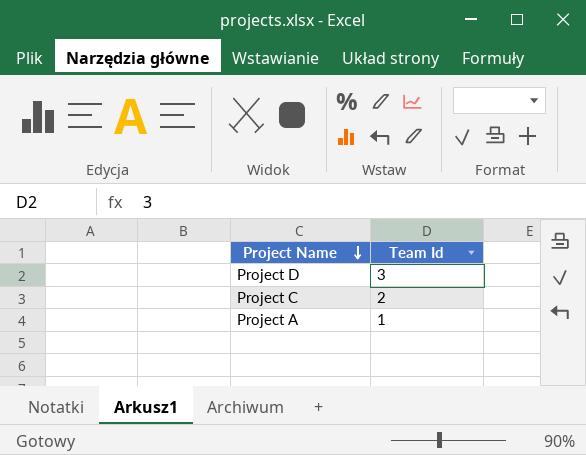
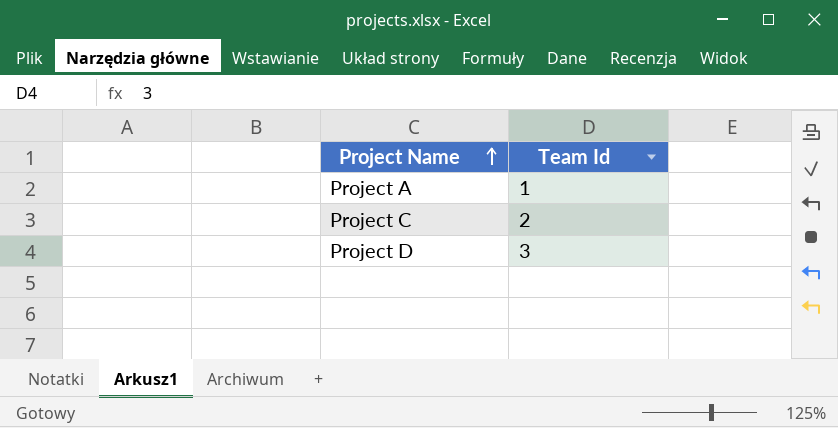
row order: Project Name descending -> Project Name ascending

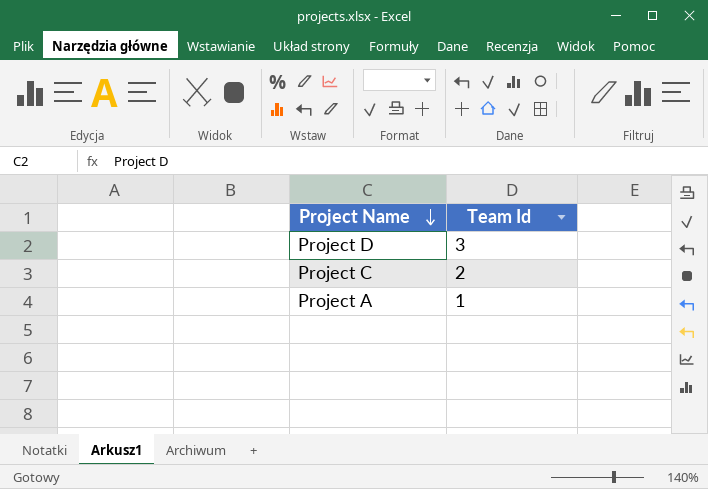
row order: Project Name ascending -> Project Name descending

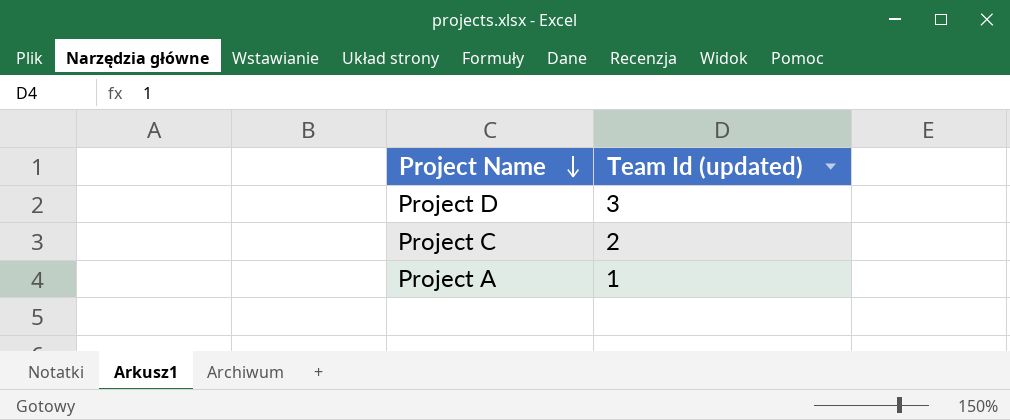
column name: Team Id -> Team Id (updated)

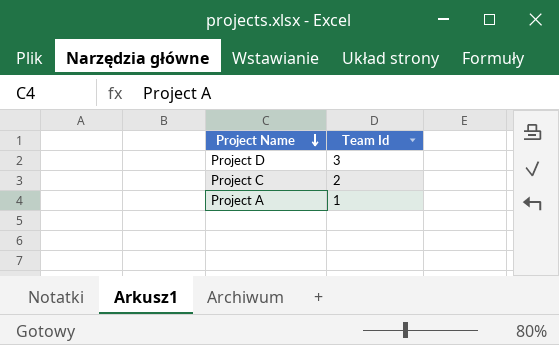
column name: Team Id (updated) -> Team Id

